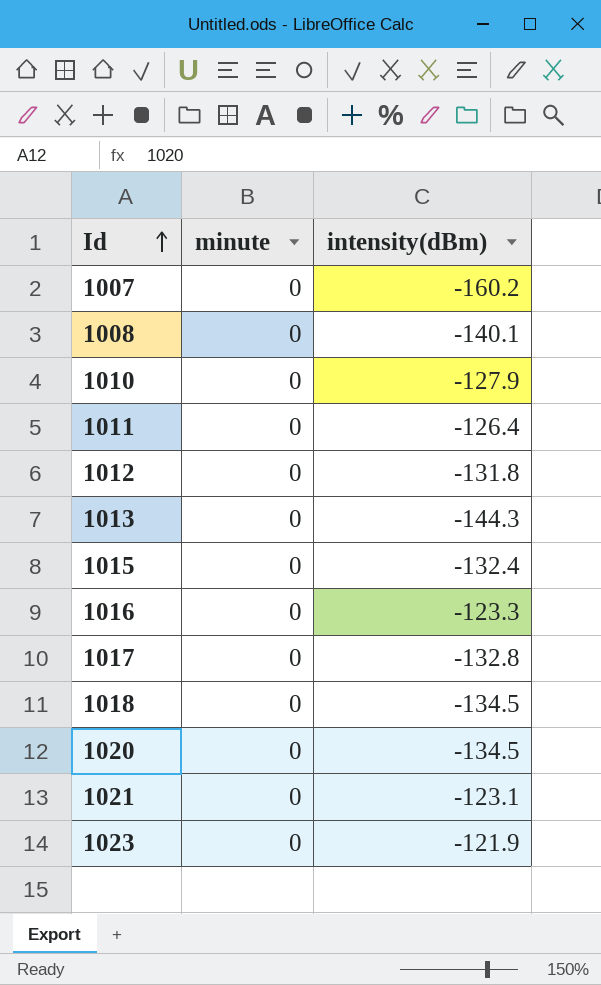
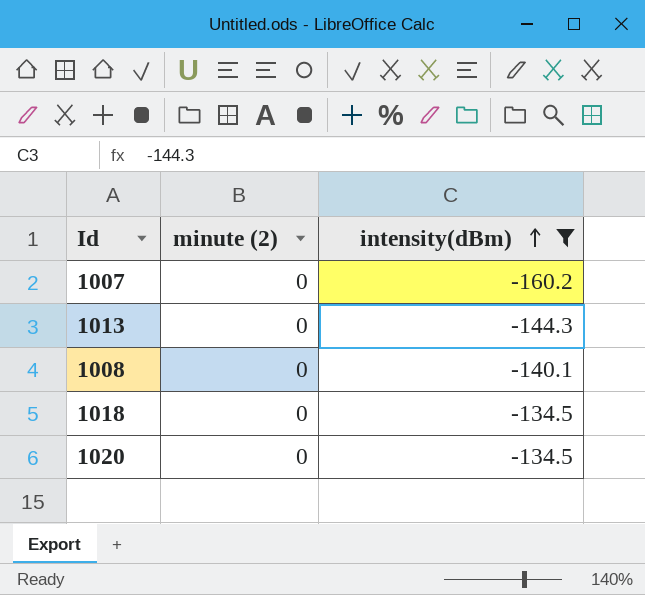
filter: none -> intensity(dBm) <= -134.5
row order: Id ascending -> intensity(dBm) ascending
column name: minute -> minute (2)

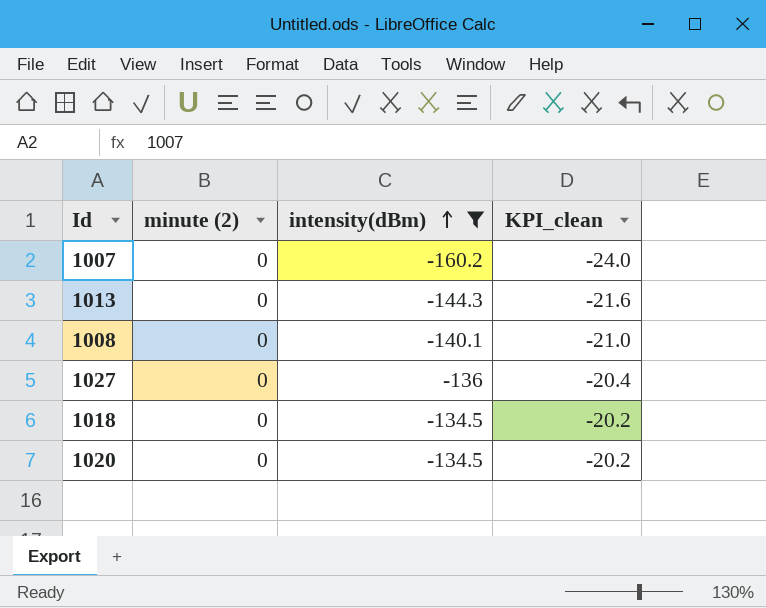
column KPI_clean | formula: none -> [intensity(dBm)] * 0.15
row 1027: none -> 0 | -136 | -20.4

